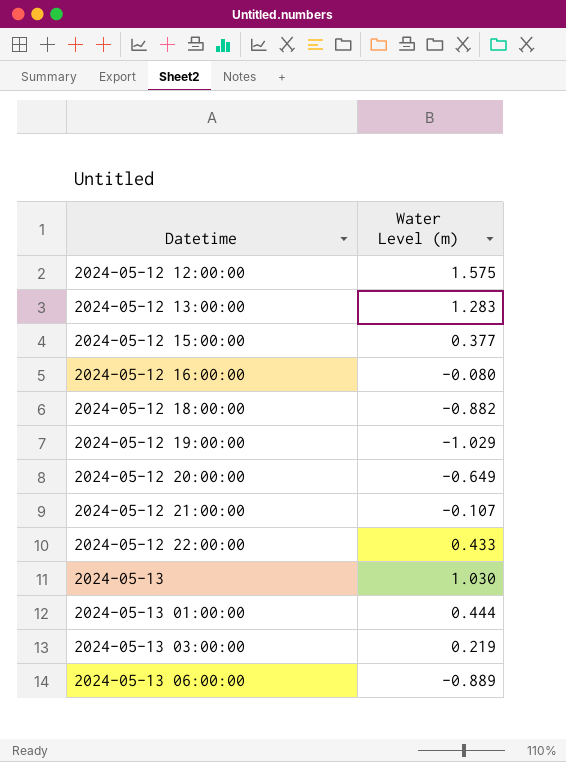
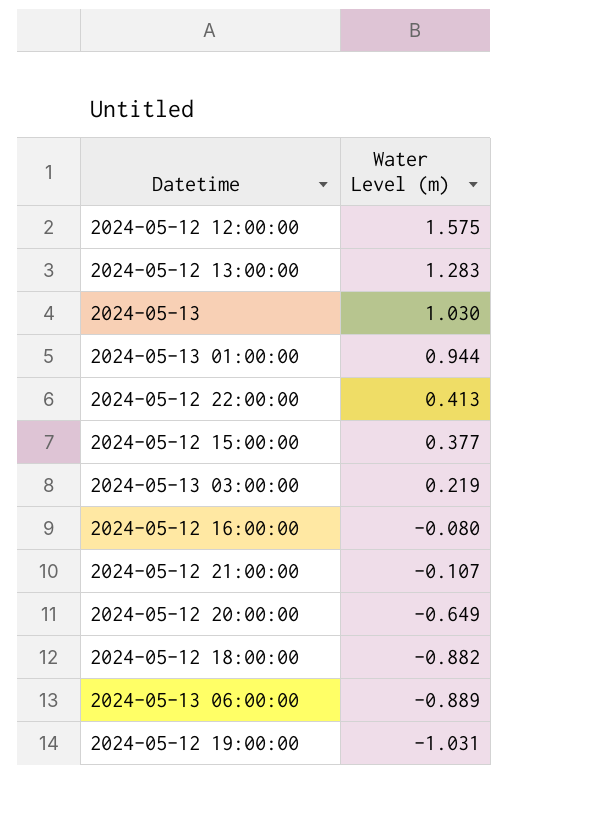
row order: Datetime ascending -> Water Level (m) descending
2024-05-13 01:00:00 | Water Level (m): 0.444 -> 0.944
2024-05-12 22:00:00 | Water Level (m): 0.433 -> 0.413
2024-05-12 19:00:00 | Water Level (m): -1.029 -> -1.031

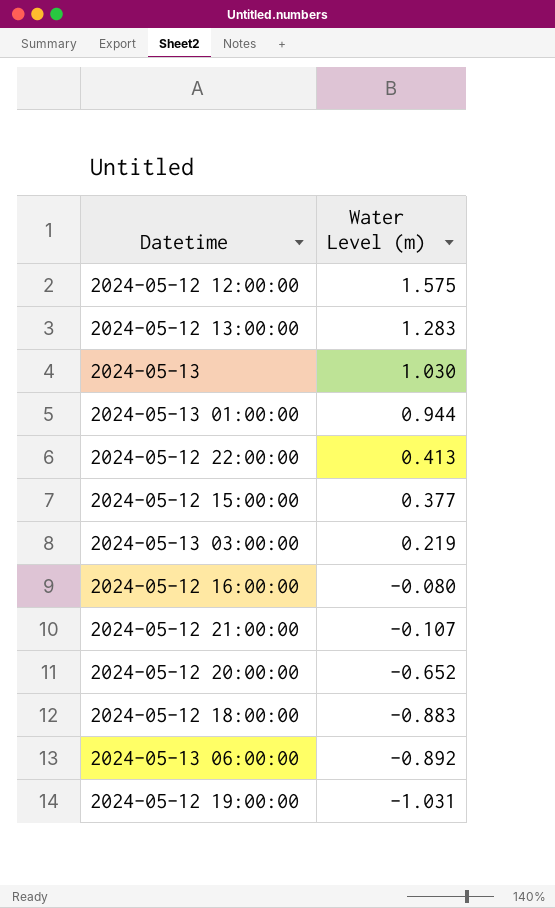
2024-05-12 20:00:00 | Water Level (m): -0.649 -> -0.652
2024-05-12 18:00:00 | Water Level (m): -0.882 -> -0.883
2024-05-13 06:00:00 | Water Level (m): -0.889 -> -0.892

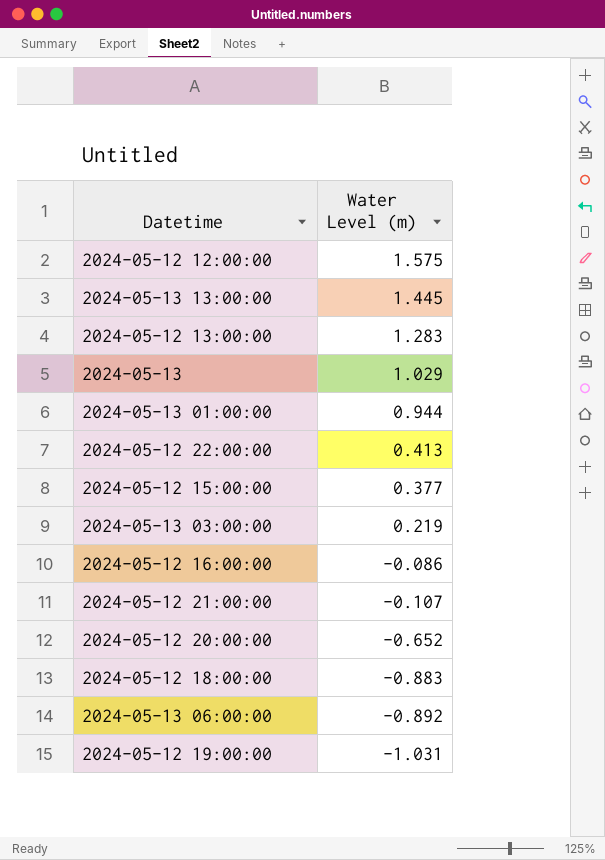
row 2024-05-13 13:00:00: none -> 1.445
2024-05-13 | Water Level (m): 1.030 -> 1.029
2024-05-12 16:00:00 | Water Level (m): -0.080 -> -0.086

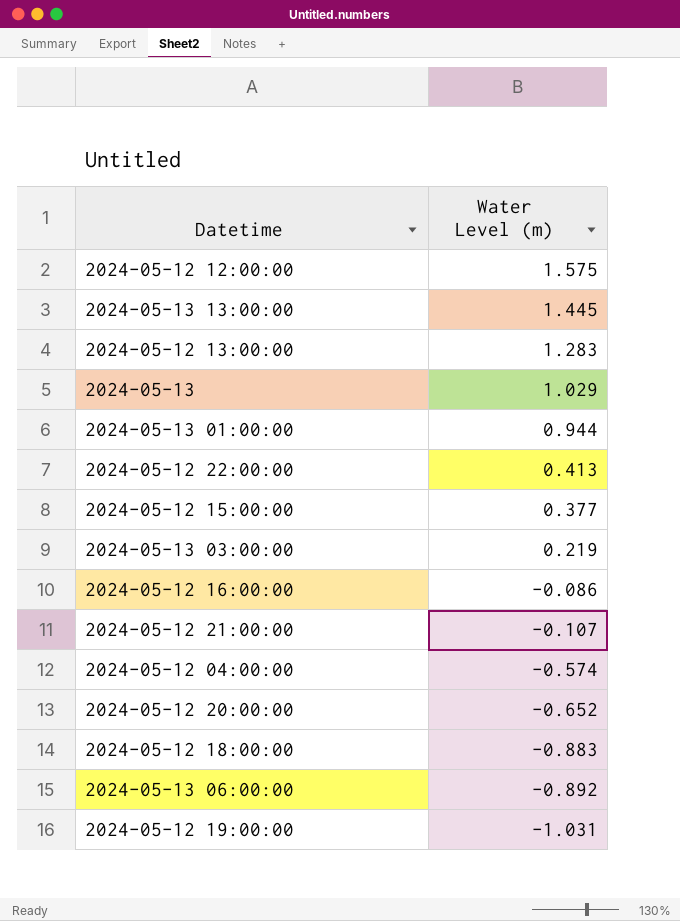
row 2024-05-12 04:00:00: none -> -0.574

